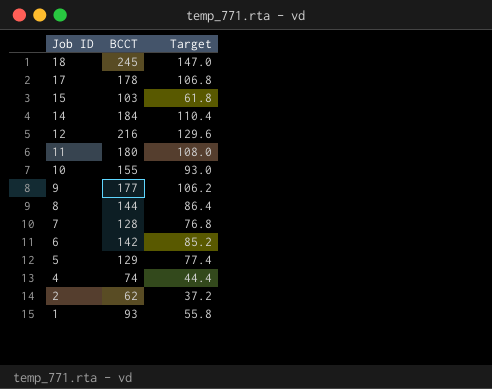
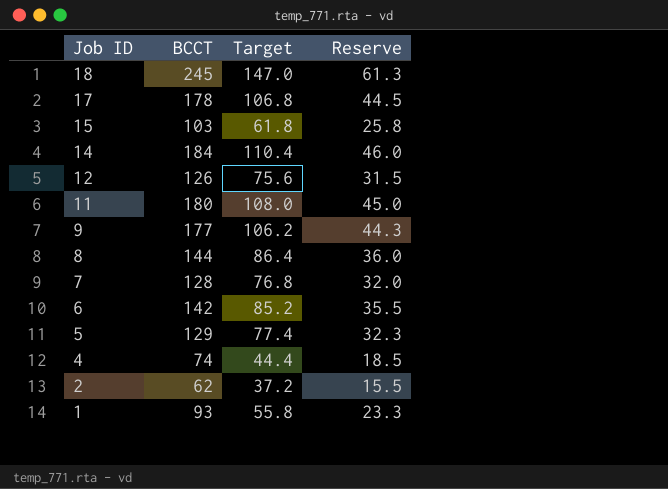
column Reserve | formula: none -> [BCCT] * 0.25
row 10: 155 | 93.0 -> none
12 | BCCT: 216 -> 126
12 | Target: 129.6 -> 75.6

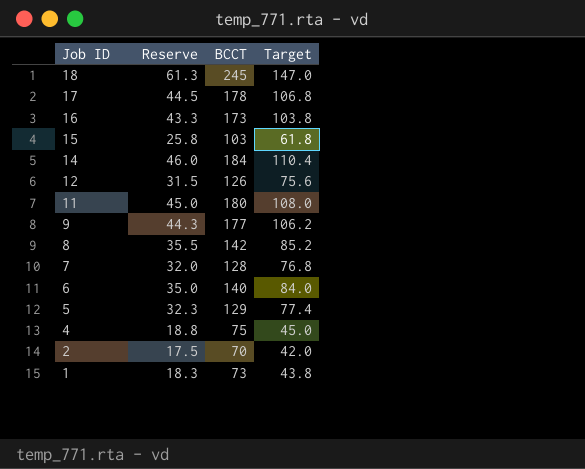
column Reserve | position: 4 -> 2
row 16: none -> 43.3 | 173 | 103.8
8 | Reserve: 36.0 -> 35.5
8 | BCCT: 144 -> 142
8 | Target: 86.4 -> 85.2
6 | Reserve: 35.5 -> 35.0
6 | BCCT: 142 -> 140
6 | Target: 85.2 -> 84.0
4 | Reserve: 18.5 -> 18.8
4 | BCCT: 74 -> 75
4 | Target: 44.4 -> 45.0
2 | Reserve: 15.5 -> 17.5
2 | BCCT: 62 -> 70
2 | Target: 37.2 -> 42.0
1 | Reserve: 23.3 -> 18.3
1 | BCCT: 93 -> 73
1 | Target: 55.8 -> 43.8

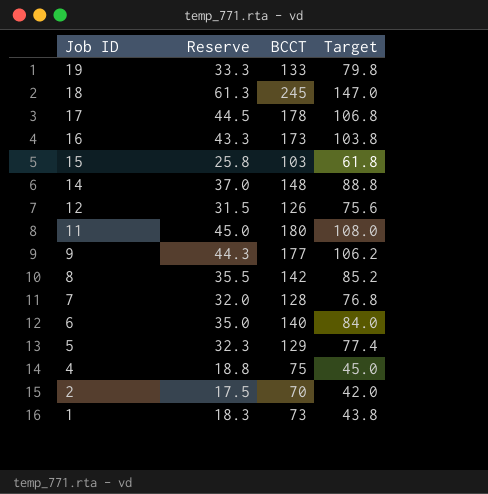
row 19: none -> 33.3 | 133 | 79.8
14 | Reserve: 46.0 -> 37.0
14 | BCCT: 184 -> 148
14 | Target: 110.4 -> 88.8

